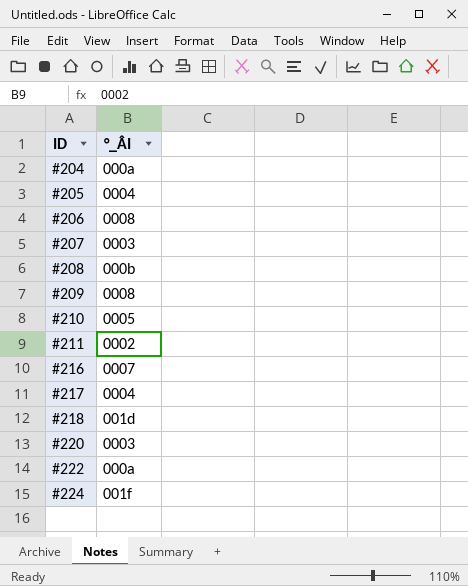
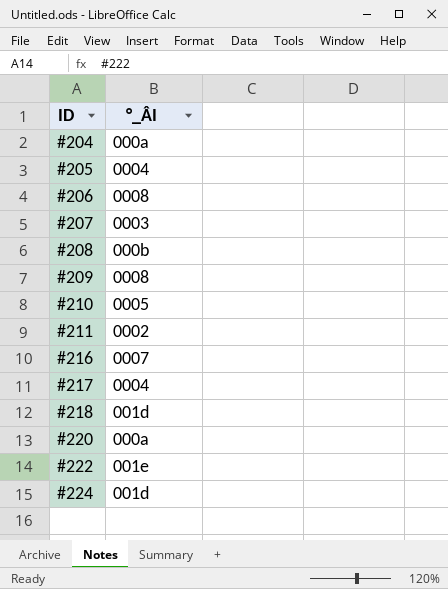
#220 | °_ÂI: 0003 -> 000a
#222 | °_ÂI: 000a -> 001e
#224 | °_ÂI: 001f -> 001d

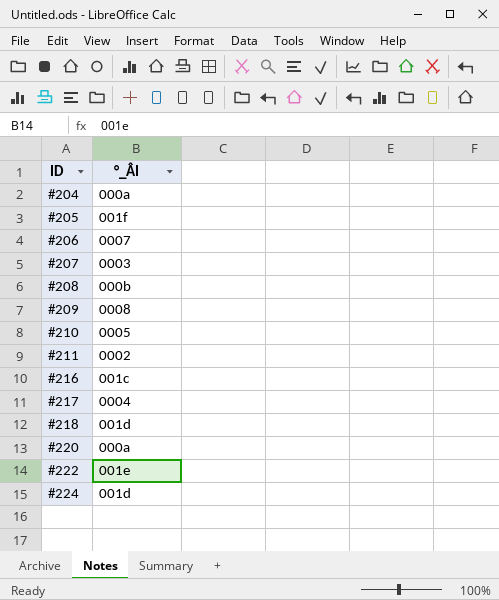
#205 | °_ÂI: 0004 -> 001f
#206 | °_ÂI: 0008 -> 0007
#216 | °_ÂI: 0007 -> 001c

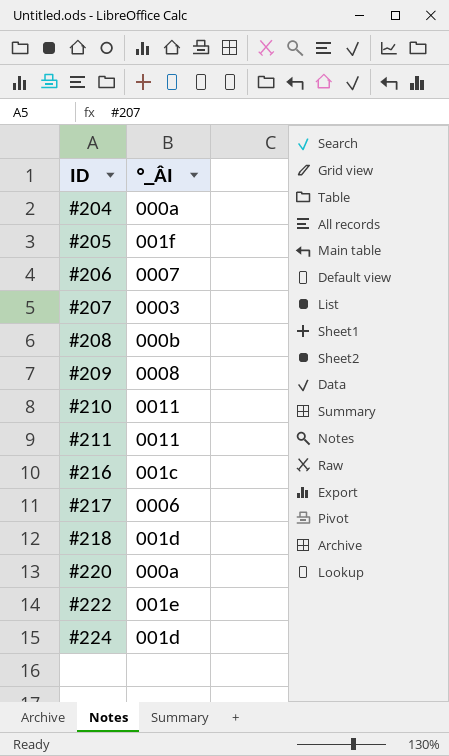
#210 | °_ÂI: 0005 -> 0011
#211 | °_ÂI: 0002 -> 0011
#217 | °_ÂI: 0004 -> 0006

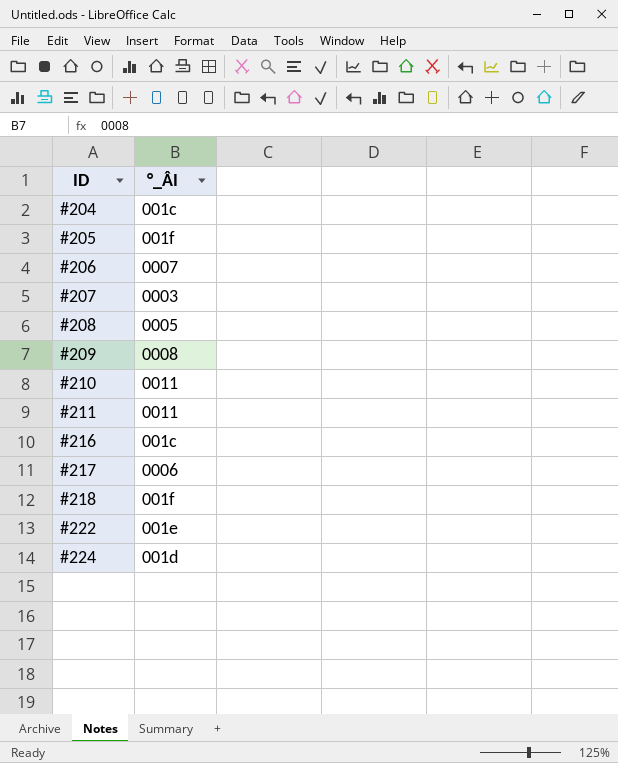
row #220: 000a -> none
#204 | °_ÂI: 000a -> 001c
#208 | °_ÂI: 000b -> 0005
#218 | °_ÂI: 001d -> 001f

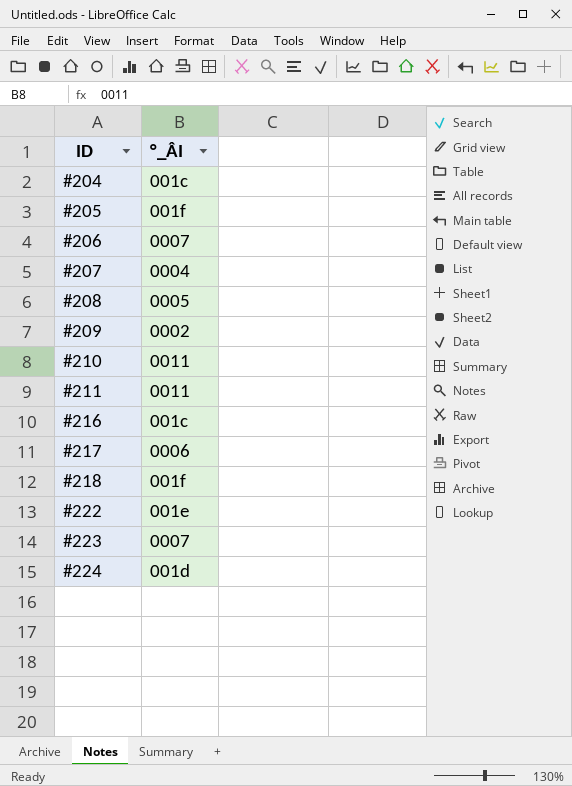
#207 | °_ÂI: 0003 -> 0004
#209 | °_ÂI: 0008 -> 0002
row #223: none -> 0007

